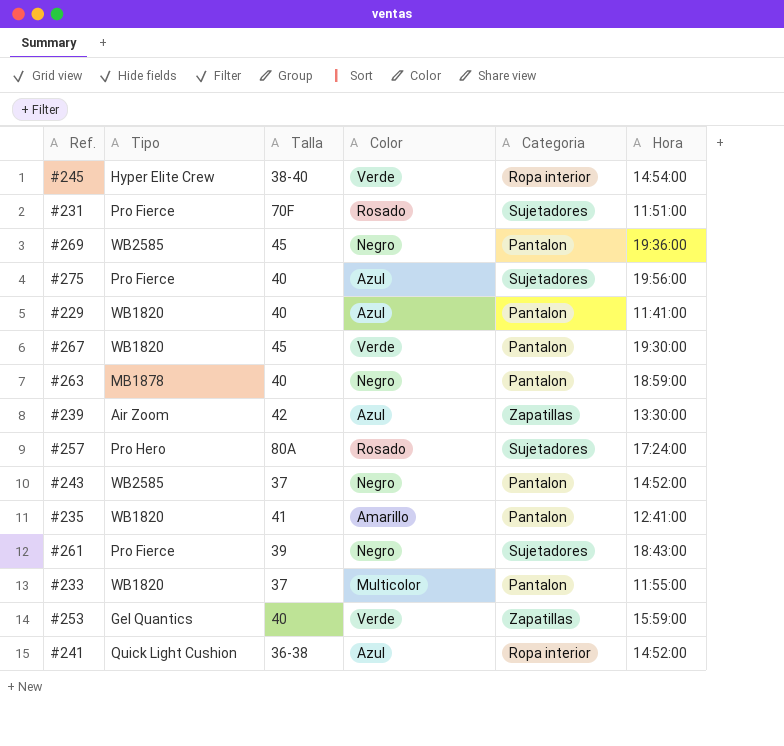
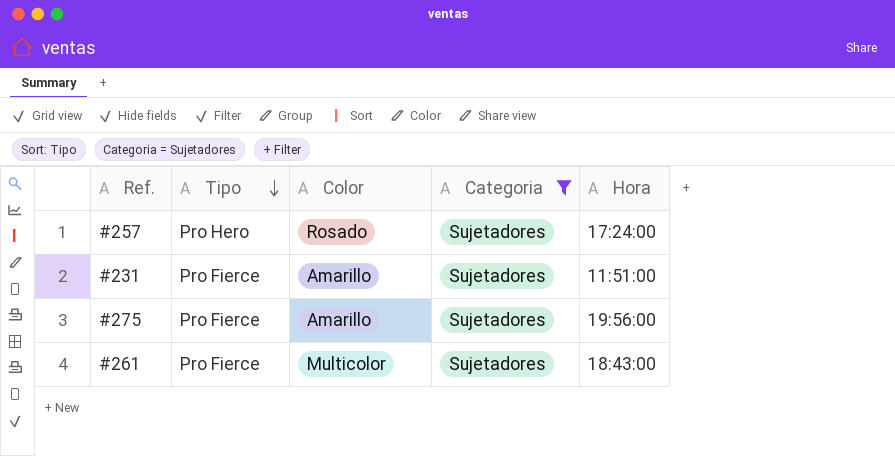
filter: none -> Categoria = Sujetadores
row order: none -> Tipo descending
column Talla | position: 3 -> none
#231 | Color: Rosado -> Amarillo
#275 | Color: Azul -> Amarillo
#261 | Color: Negro -> Multicolor

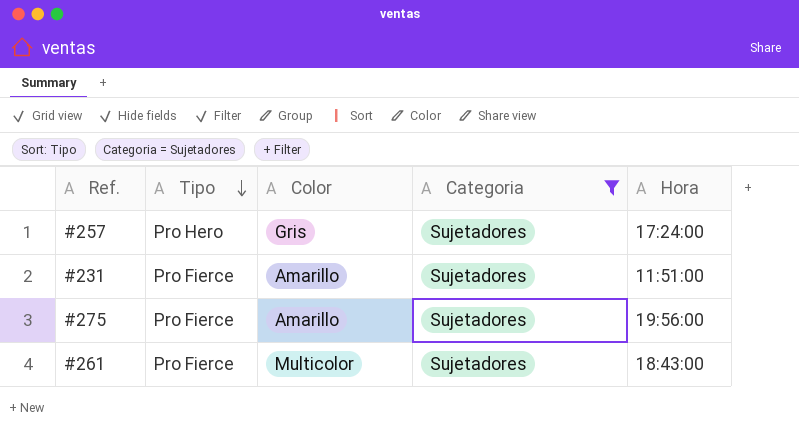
#257 | Color: Rosado -> Gris

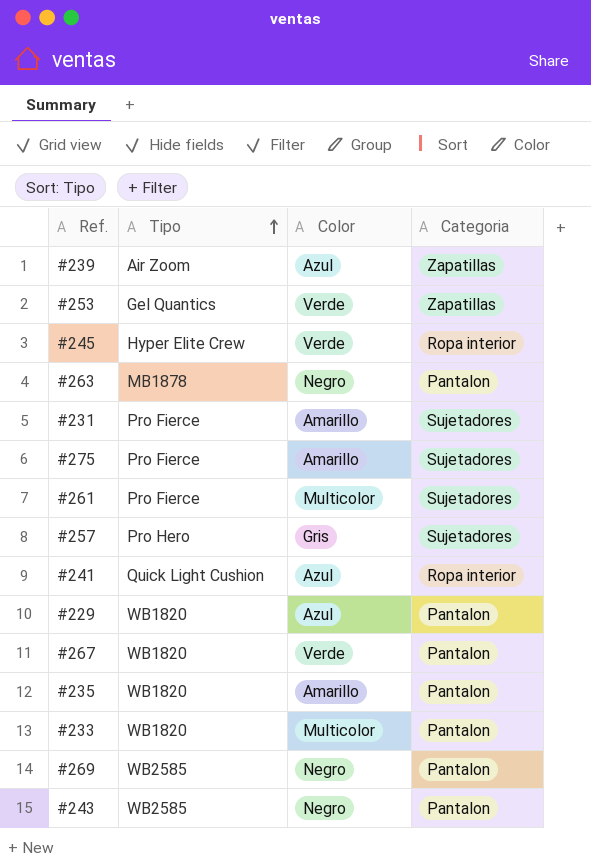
filter: Categoria = Sujetadores -> none
row order: Tipo descending -> Tipo ascending
column Hora | position: 5 -> none

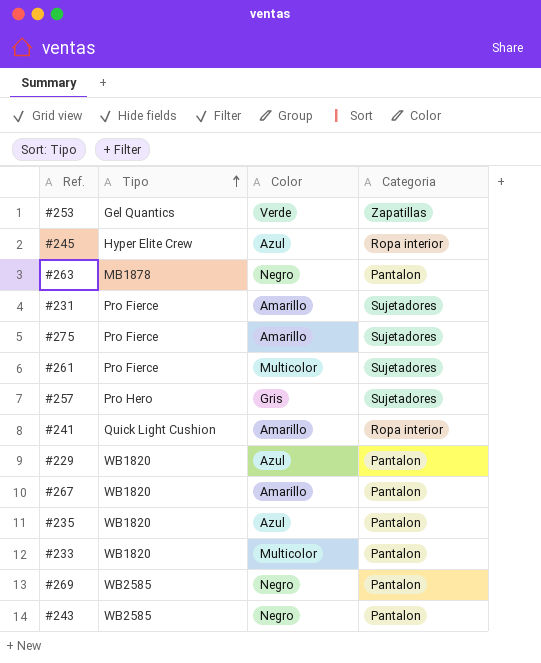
row #239: Air Zoom | Azul | Zapatillas -> none
#245 | Color: Verde -> Azul
#241 | Color: Azul -> Amarillo
#267 | Color: Verde -> Amarillo
#235 | Color: Amarillo -> Azul

